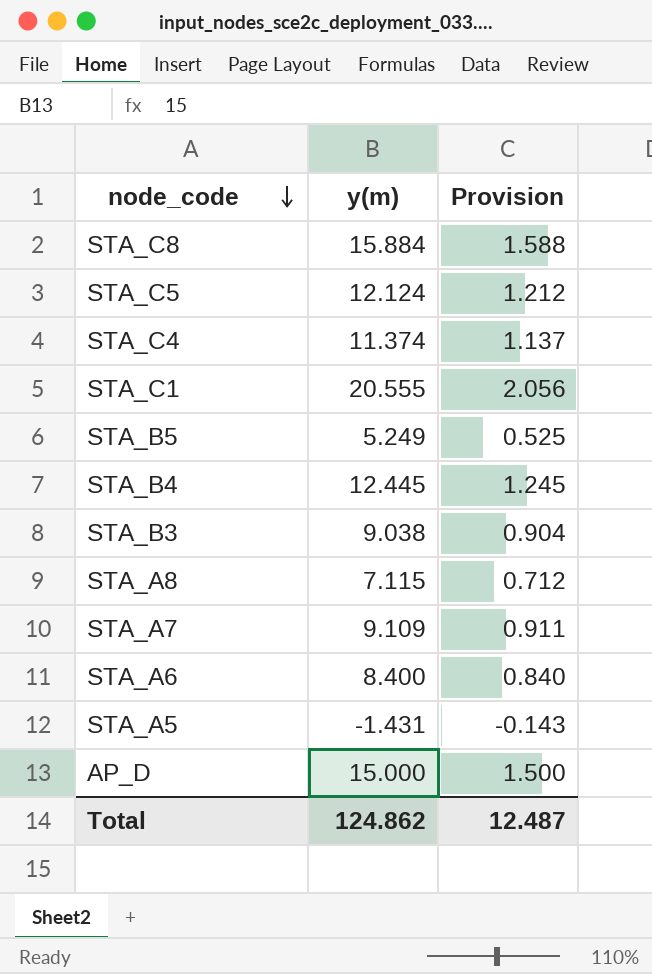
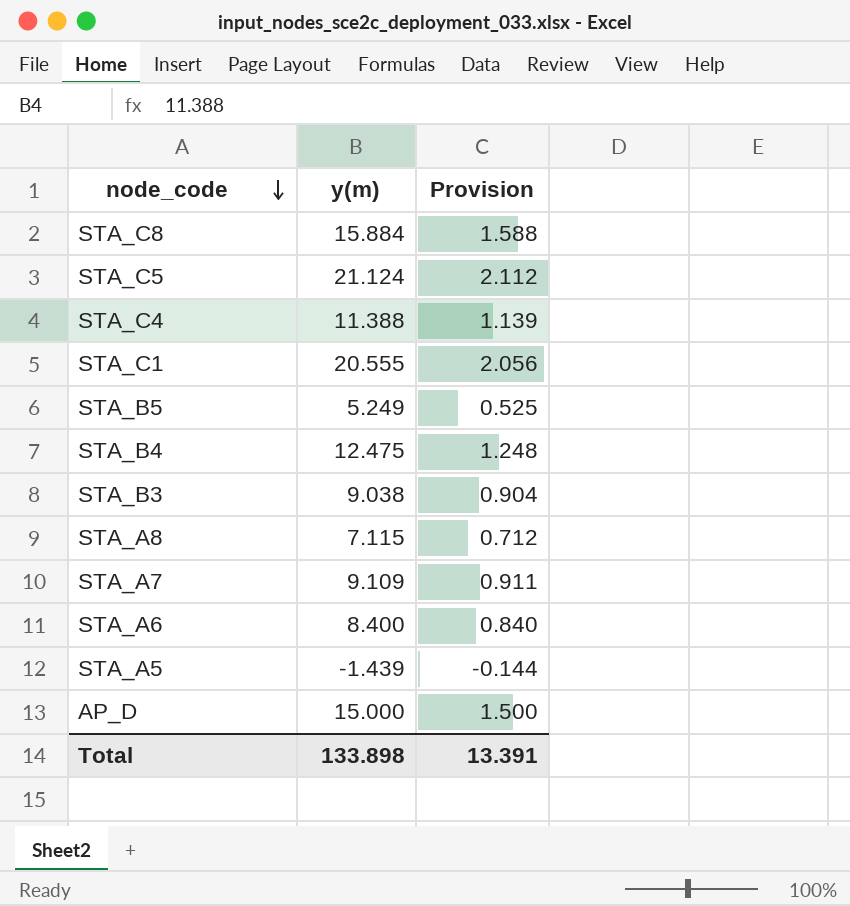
STA_C5 | y(m): 12.124 -> 21.124
STA_C5 | Provision: 1.212 -> 2.112
STA_C4 | y(m): 11.374 -> 11.388
STA_C4 | Provision: 1.137 -> 1.139
STA_B4 | y(m): 12.445 -> 12.475
STA_B4 | Provision: 1.245 -> 1.248
STA_A5 | y(m): -1.431 -> -1.439
STA_A5 | Provision: -0.143 -> -0.144
Total | y(m): 124.862 -> 133.898
Total | Provision: 12.487 -> 13.391

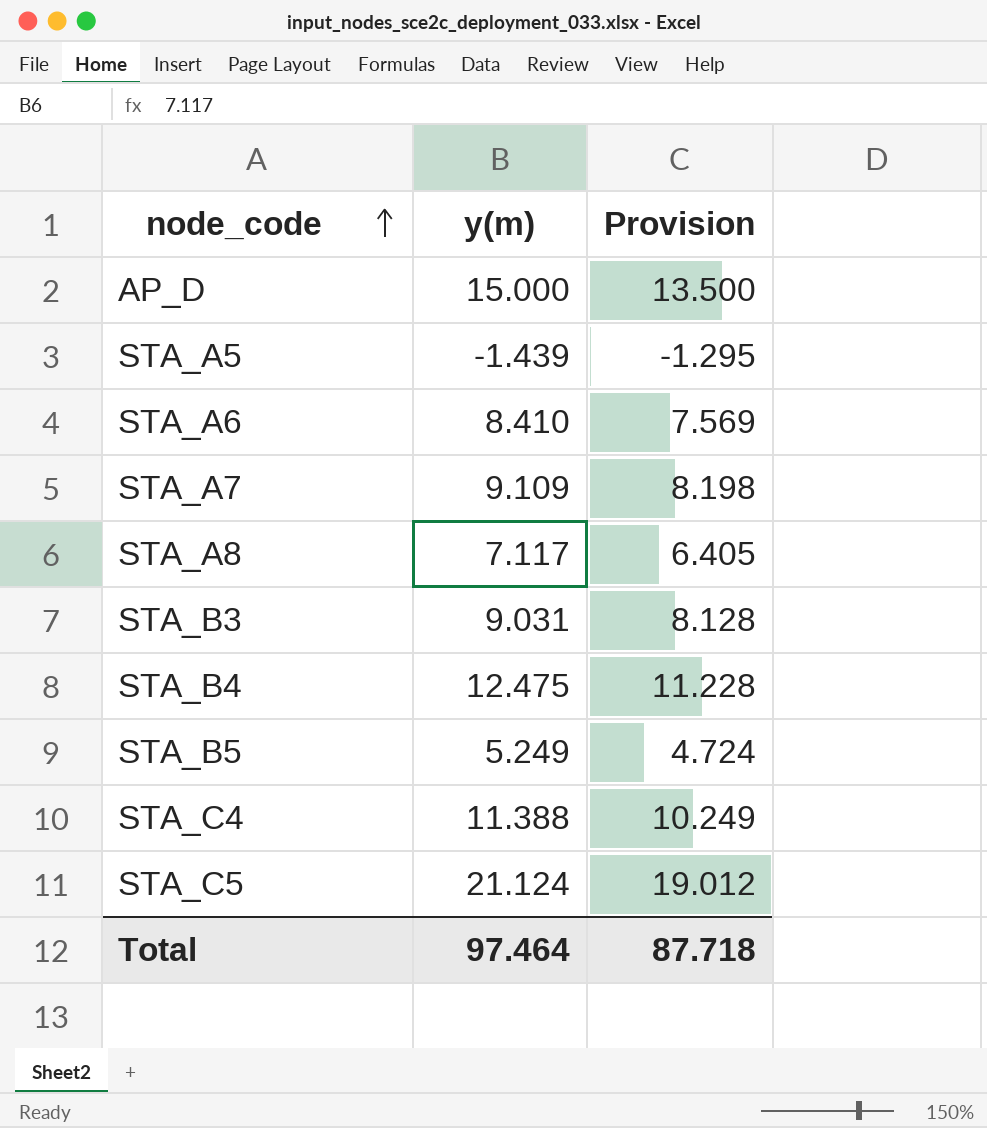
row order: node_code descending -> node_code ascending
column Provision | formula: [y(m)] * 0.1 -> [y(m)] * 0.9
row STA_C8: 15.884 | 1.588 -> none
row STA_C1: 20.555 | 2.056 -> none
STA_A6 | y(m): 8.400 -> 8.410
STA_A8 | y(m): 7.115 -> 7.117
STA_B3 | y(m): 9.038 -> 9.031
Total | y(m): 133.898 -> 97.464
Total | Provision: 13.391 -> 87.718

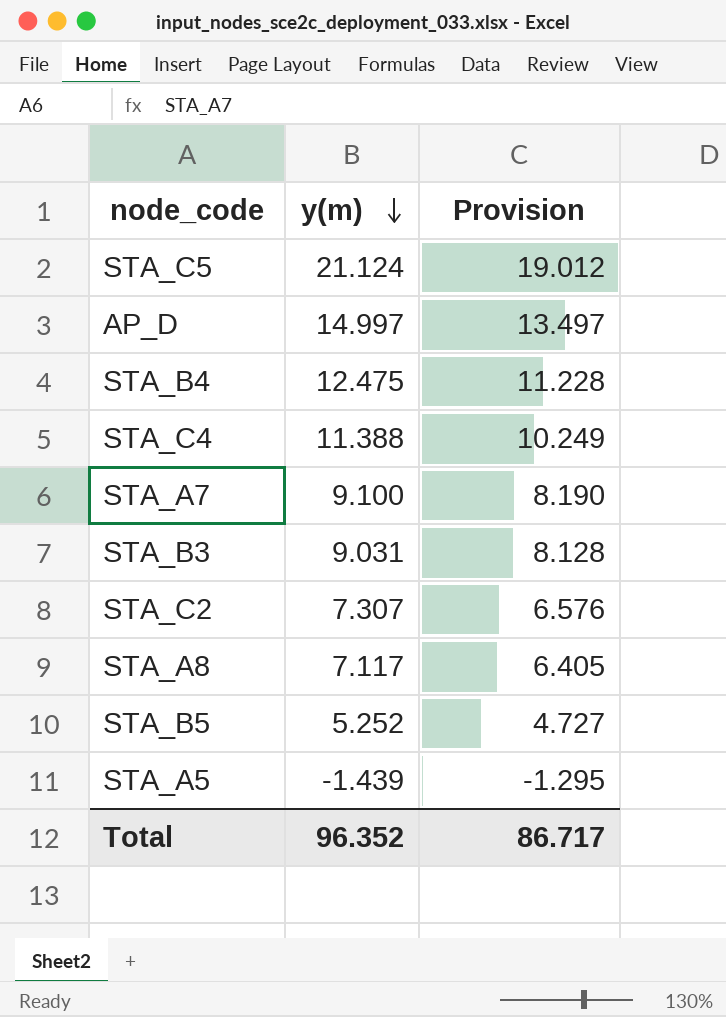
row order: node_code ascending -> y(m) descending
row STA_A6: 8.410 | 7.569 -> none
AP_D | y(m): 15.000 -> 14.997
AP_D | Provision: 13.500 -> 13.497
STA_A7 | y(m): 9.109 -> 9.100
STA_A7 | Provision: 8.198 -> 8.190
row STA_C2: none -> 7.307 | 6.576
STA_B5 | y(m): 5.249 -> 5.252
STA_B5 | Provision: 4.724 -> 4.727
Total | y(m): 97.464 -> 96.352
Total | Provision: 87.718 -> 86.717

